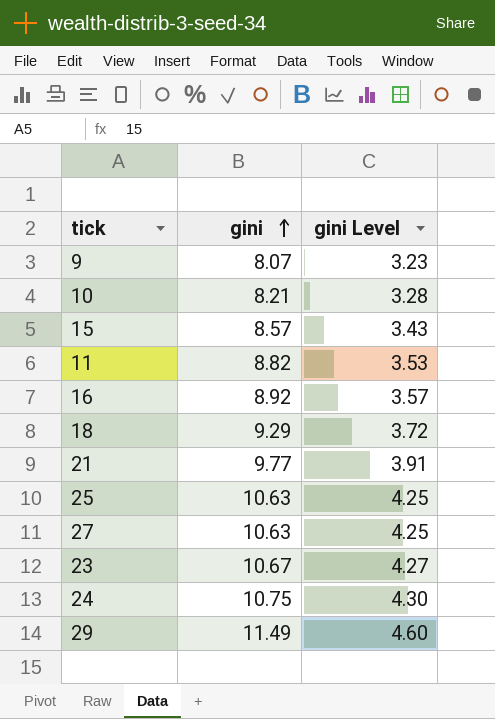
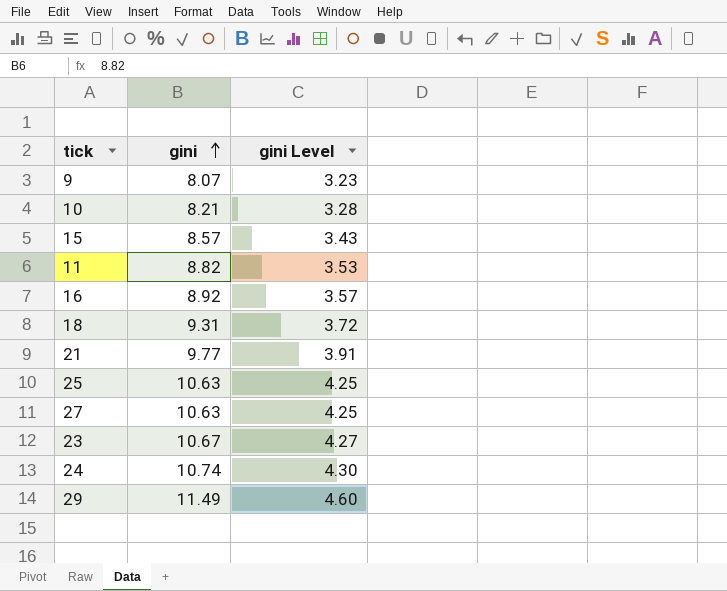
18 | gini: 9.29 -> 9.31
24 | gini: 10.75 -> 10.74

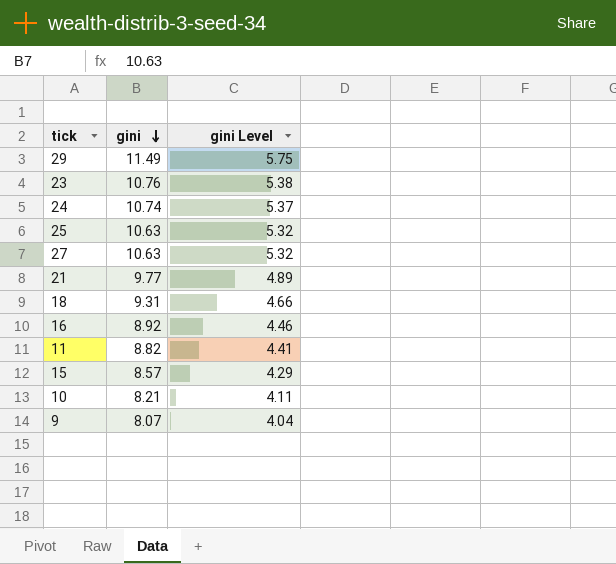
row order: gini ascending -> gini descending
column gini Level | formula: [gini] * 0.4 -> [gini] * 0.5
23 | gini: 10.67 -> 10.76

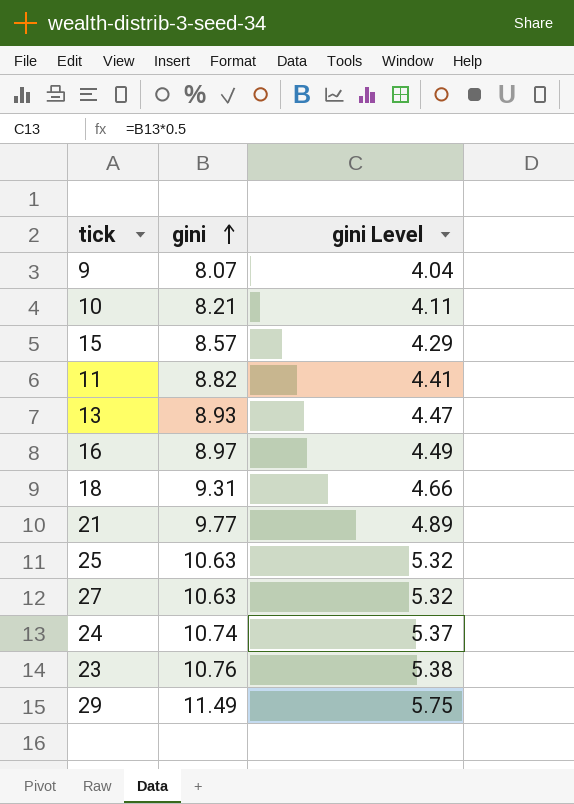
row order: gini descending -> gini ascending
row 13: none -> 8.93 | 4.47
16 | gini: 8.92 -> 8.97
16 | gini Level: 4.46 -> 4.49

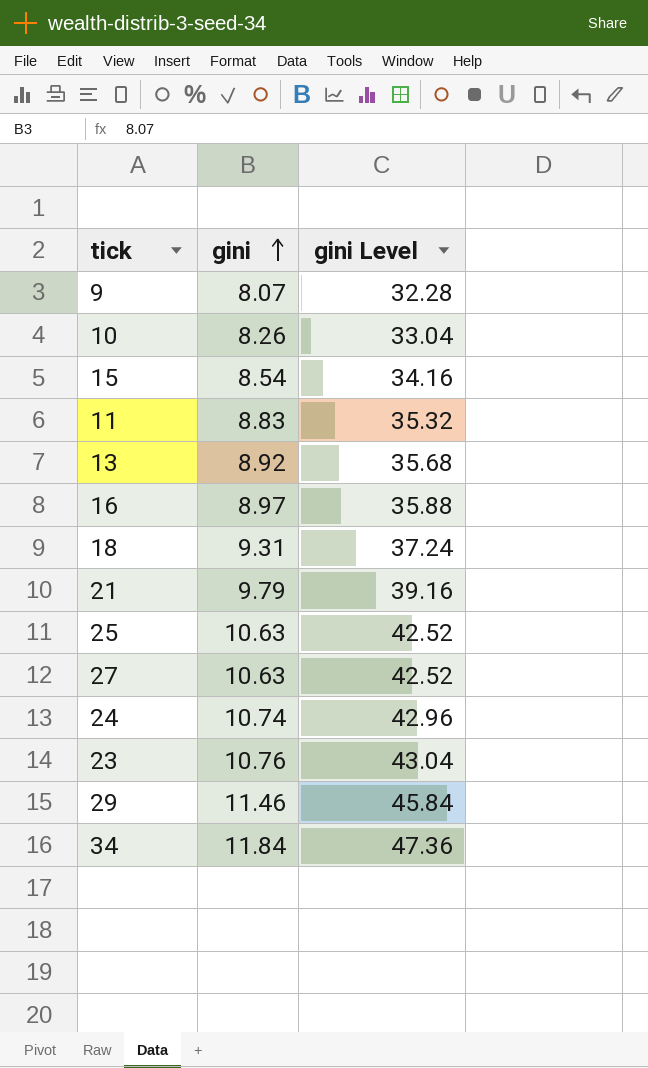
column gini Level | formula: [gini] * 0.5 -> [gini] * 4
10 | gini: 8.21 -> 8.26
15 | gini: 8.57 -> 8.54
11 | gini: 8.82 -> 8.83
13 | gini: 8.93 -> 8.92
21 | gini: 9.77 -> 9.79
29 | gini: 11.49 -> 11.46
row 34: none -> 11.84 | 47.36

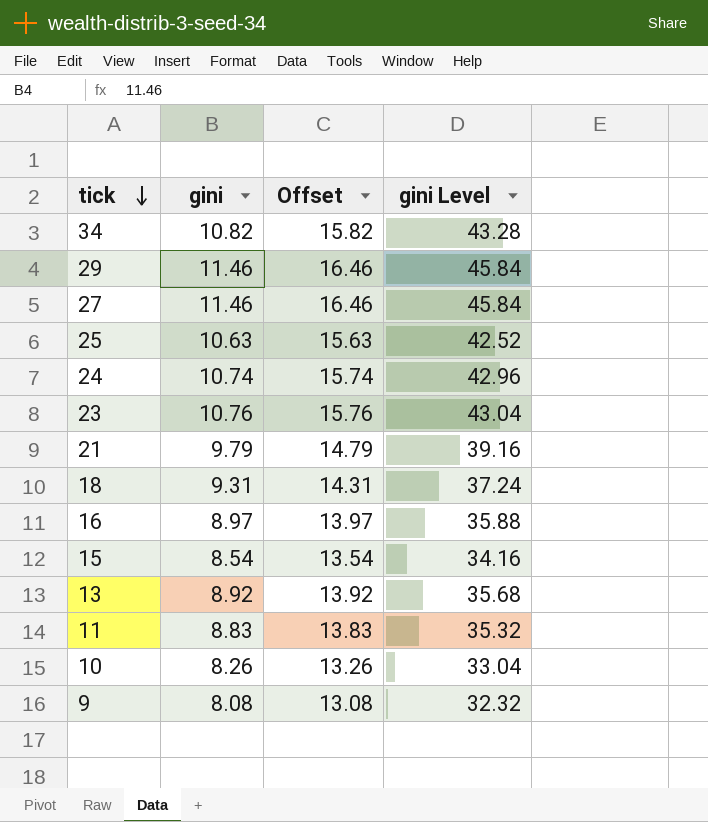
row order: gini ascending -> tick descending
column Offset | formula: none -> [gini] + 5
34 | gini: 11.84 -> 10.82
34 | gini Level: 47.36 -> 43.28
27 | gini: 10.63 -> 11.46
27 | gini Level: 42.52 -> 45.84
9 | gini: 8.07 -> 8.08
9 | gini Level: 32.28 -> 32.32

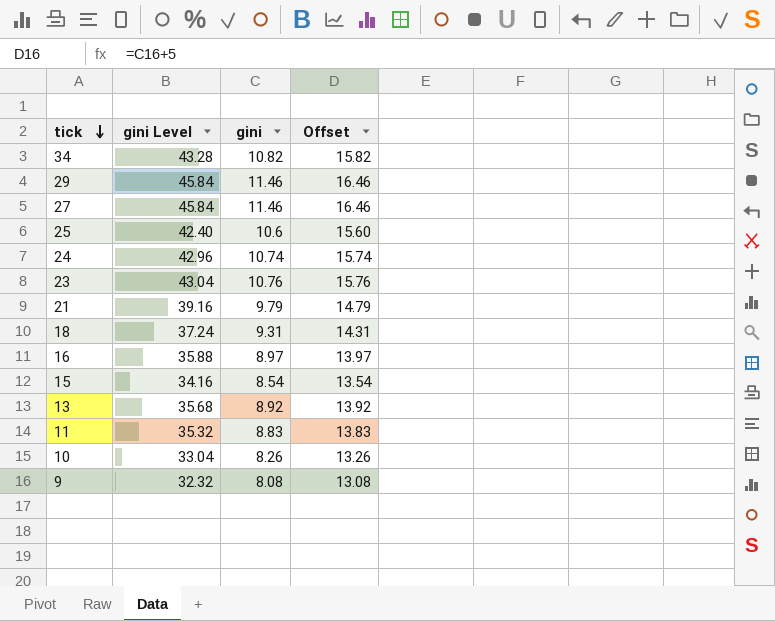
column gini Level | position: 4 -> 2
25 | gini Level: 42.52 -> 42.40
25 | gini: 10.63 -> 10.6
25 | Offset: 15.63 -> 15.60

